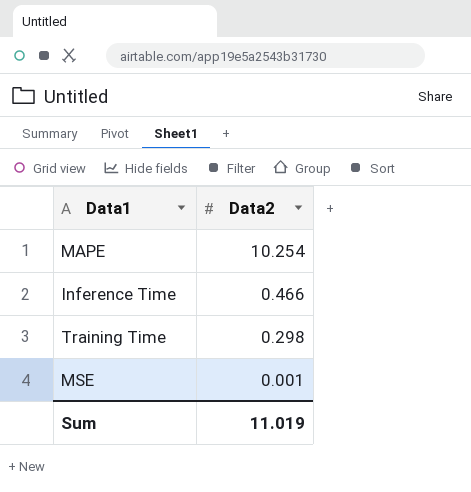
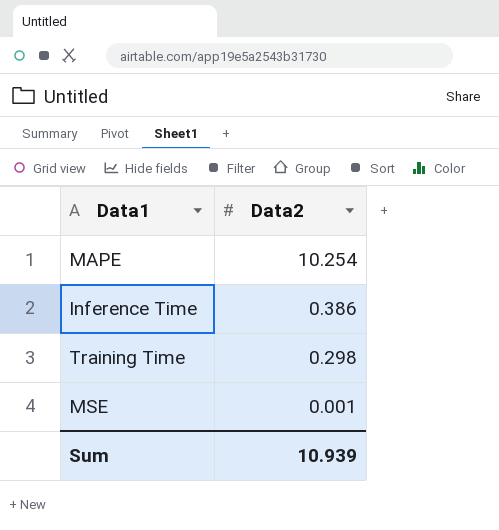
Inference Time | Data2: 0.466 -> 0.386
Sum | Data2: 11.019 -> 10.939

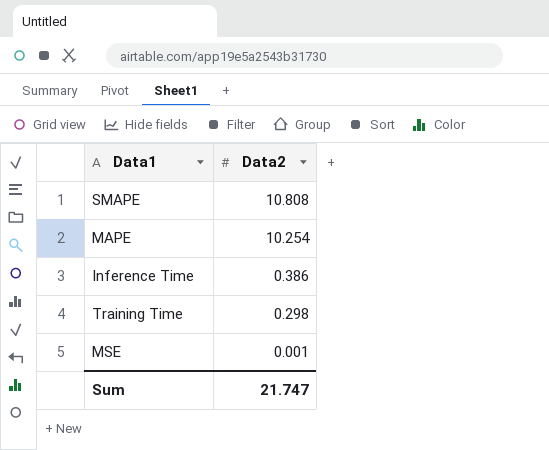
row SMAPE: none -> 10.808
Sum | Data2: 10.939 -> 21.747

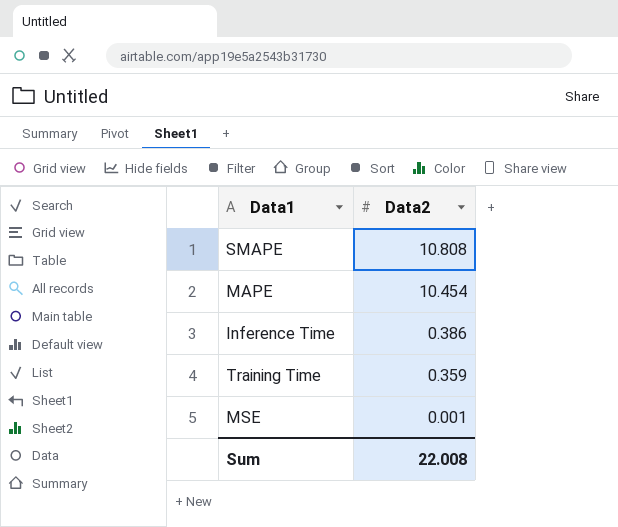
MAPE | Data2: 10.254 -> 10.454
Training Time | Data2: 0.298 -> 0.359
Sum | Data2: 21.747 -> 22.008

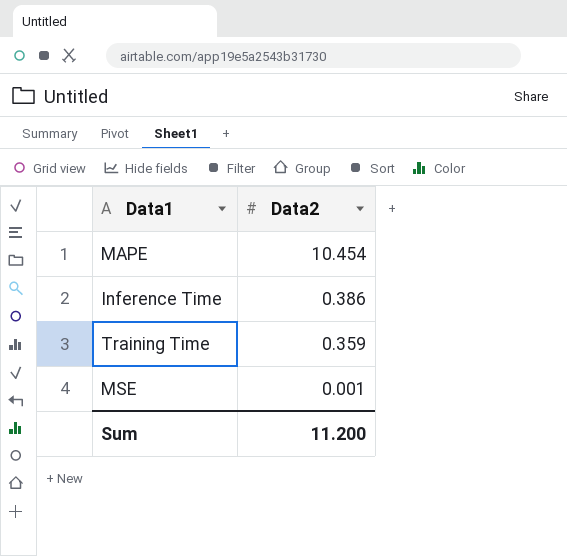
row SMAPE: 10.808 -> none
Sum | Data2: 22.008 -> 11.200

